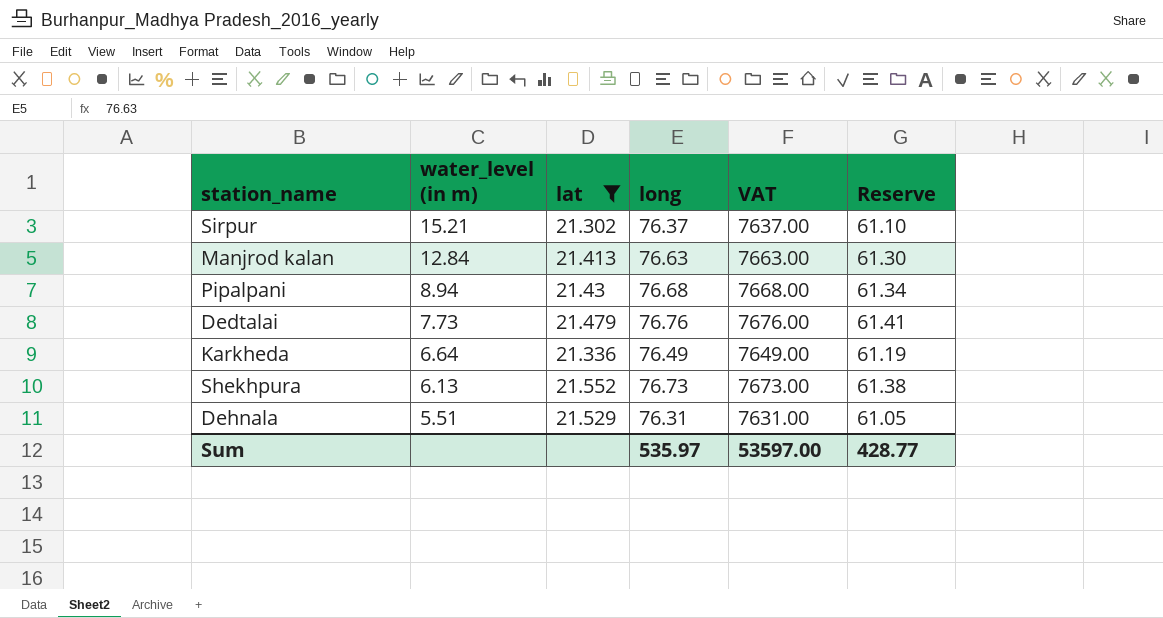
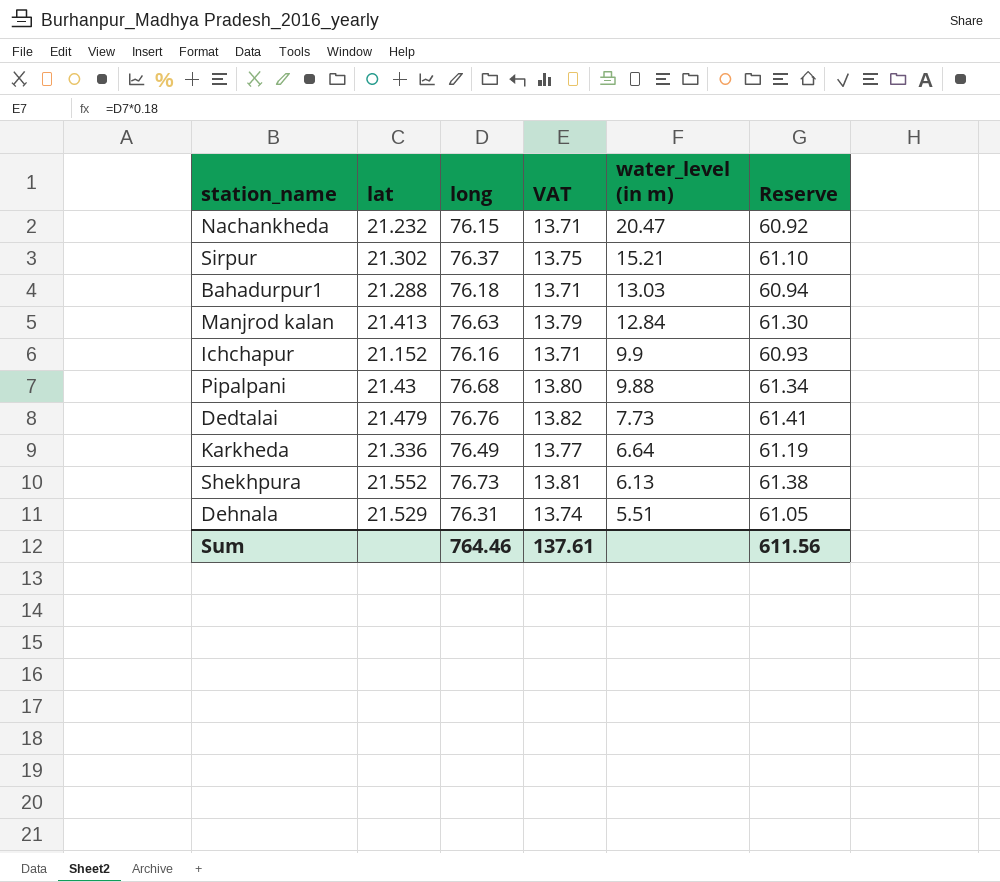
filter: lat >= 21.302 -> none
column VAT | formula: [long] * 100 -> [long] * 0.18
column water_level (in m) | position: 2 -> 5
Pipalpani | water_level (in m): 8.94 -> 9.88
Sum | long: 535.97 -> 764.46
Sum | VAT: 53597.00 -> 137.61
Sum | Reserve: 428.77 -> 611.56

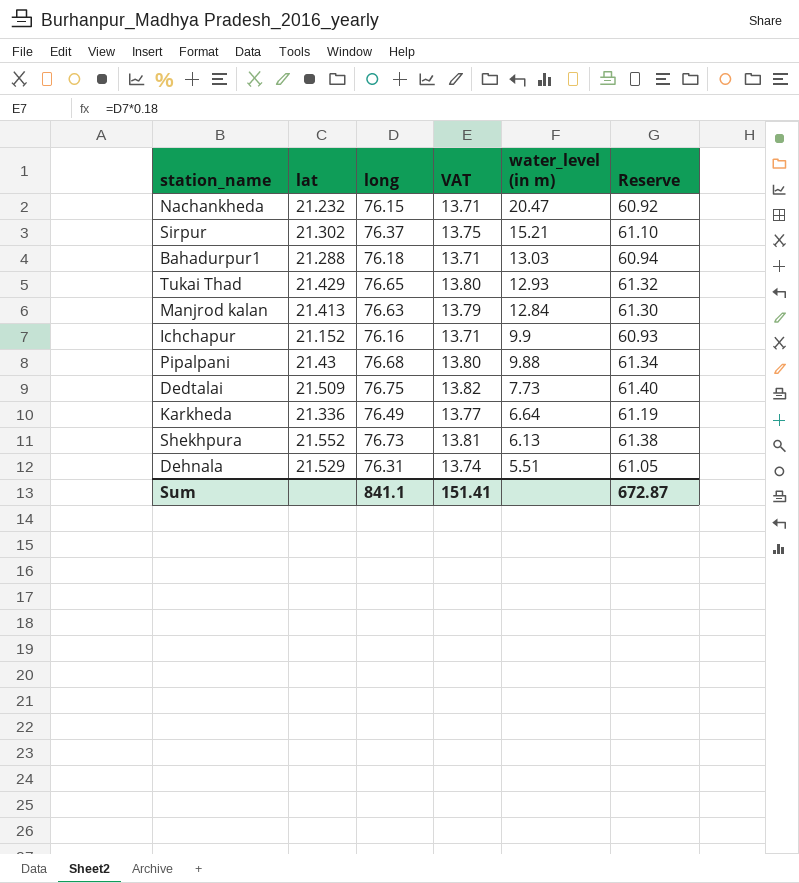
row Tukai Thad: none -> 21.429 | 76.65 | 13.80 | 12.93 | 61.32
Dedtalai | lat: 21.479 -> 21.509
Dedtalai | long: 76.76 -> 76.75
Dedtalai | Reserve: 61.41 -> 61.40
Sum | long: 764.46 -> 841.1
Sum | VAT: 137.61 -> 151.41
Sum | Reserve: 611.56 -> 672.87

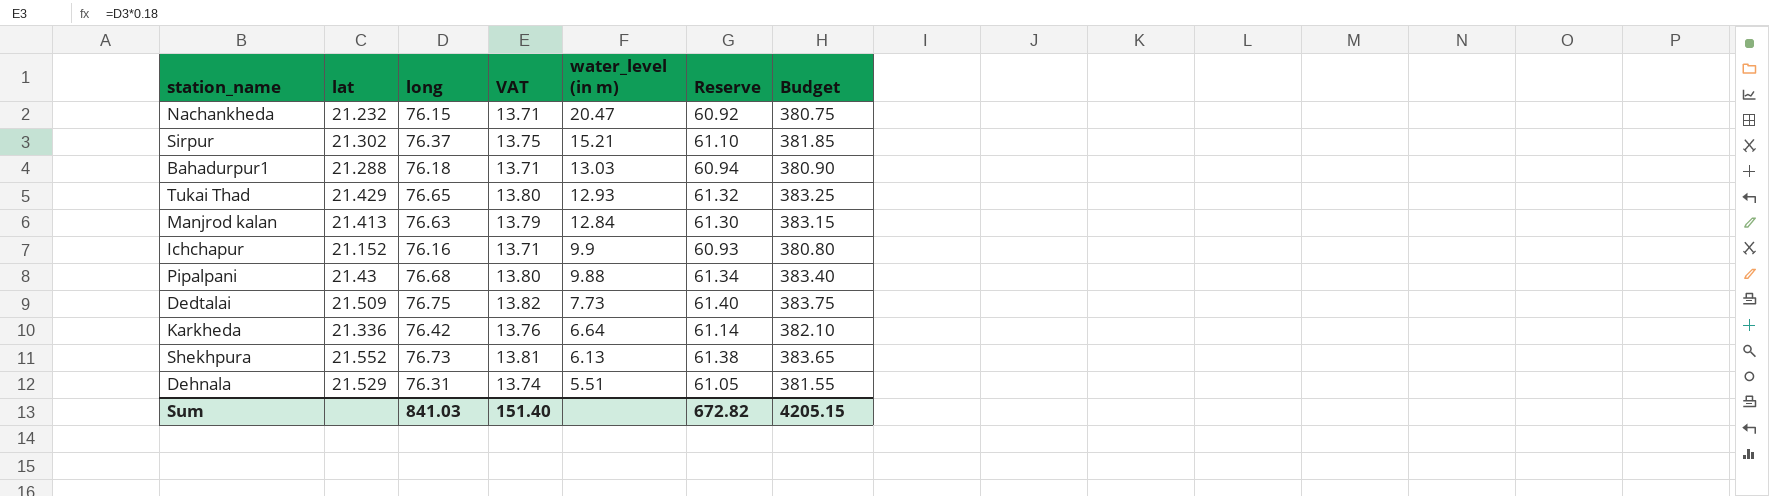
column Budget | formula: none -> [long] * 5
Karkheda | long: 76.49 -> 76.42
Karkheda | VAT: 13.77 -> 13.76
Karkheda | Reserve: 61.19 -> 61.14
Sum | long: 841.1 -> 841.03
Sum | VAT: 151.41 -> 151.40
Sum | Reserve: 672.87 -> 672.82

